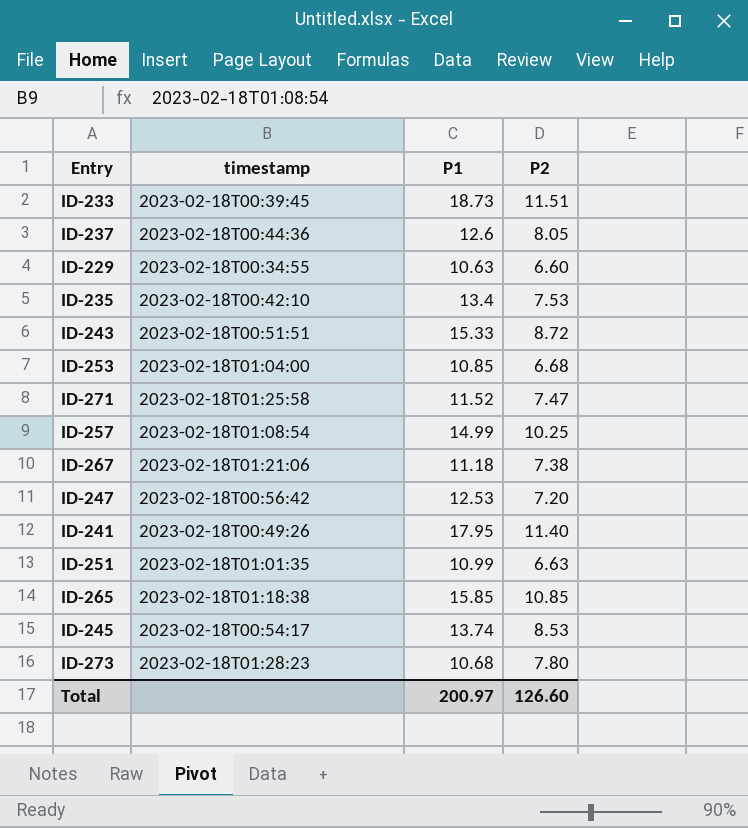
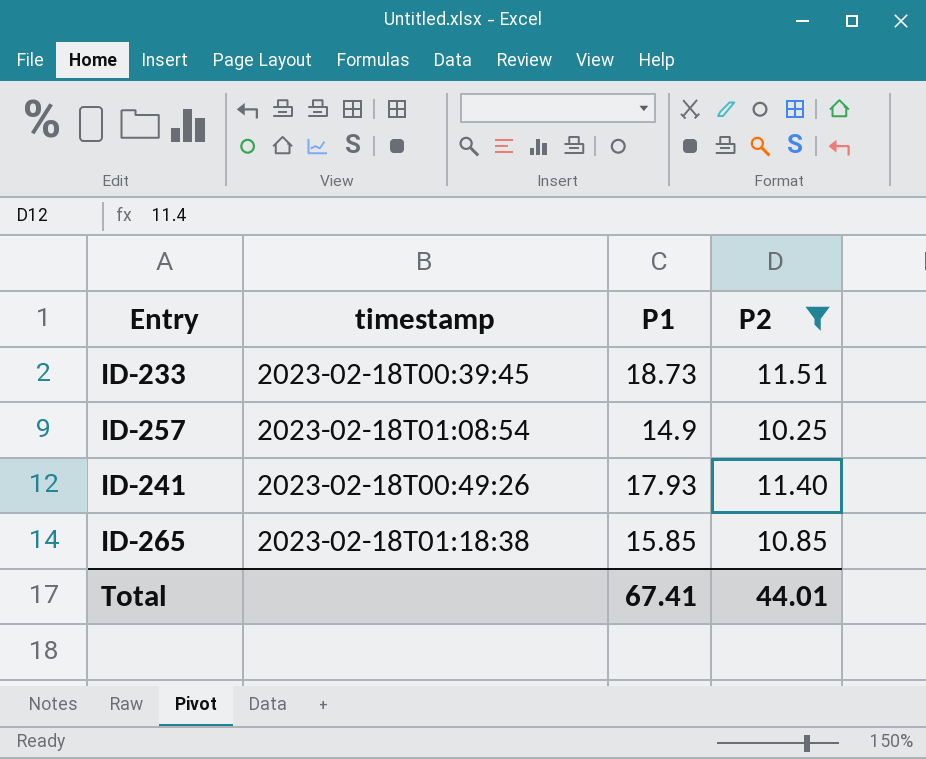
filter: none -> P2 >= 10.25
ID-257 | P1: 14.99 -> 14.9
ID-241 | P1: 17.95 -> 17.93
Total | P1: 200.97 -> 67.41
Total | P2: 126.60 -> 44.01

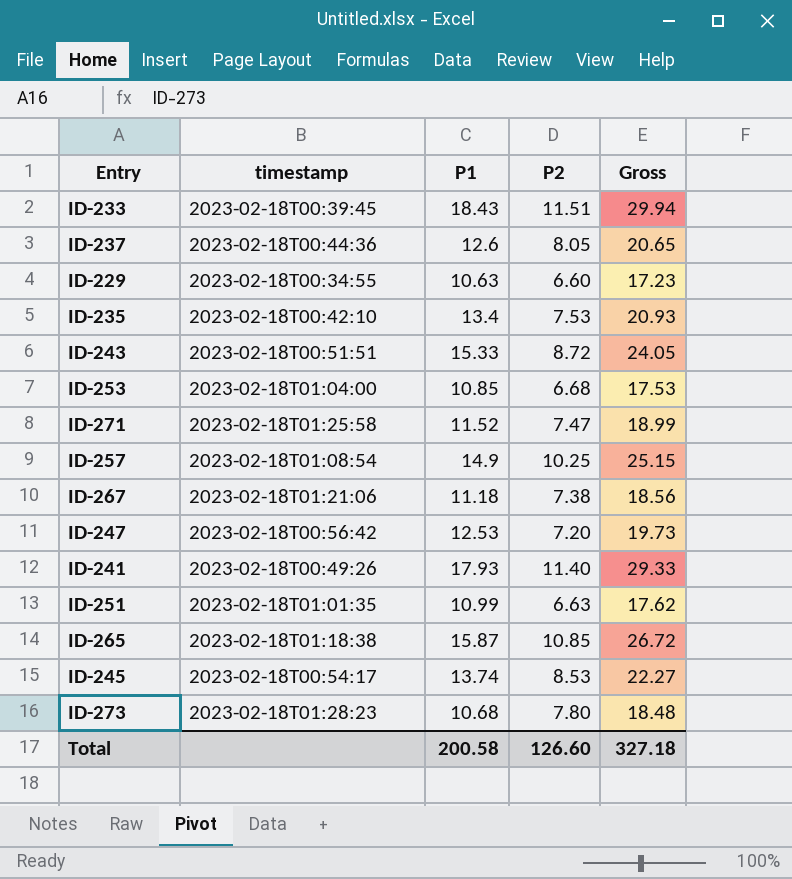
filter: P2 >= 10.25 -> none
column Gross | formula: none -> [P1] + [P2]
ID-233 | P1: 18.73 -> 18.43
ID-265 | P1: 15.85 -> 15.87
Total | P1: 67.41 -> 200.58
Total | P2: 44.01 -> 126.60

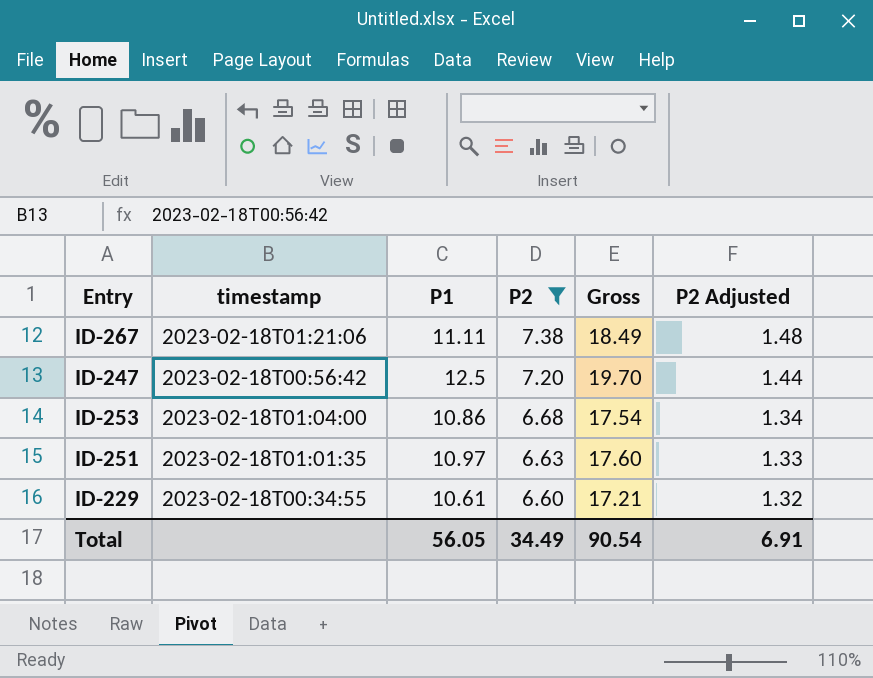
filter: none -> P2 <= 7.38
row order: none -> P2 descending
column P2 Adjusted | formula: none -> [P2] * 0.2
ID-267 | P1: 11.18 -> 11.11
ID-267 | Gross: 18.56 -> 18.49
ID-247 | P1: 12.53 -> 12.5
ID-247 | Gross: 19.73 -> 19.70
ID-253 | P1: 10.85 -> 10.86
ID-253 | Gross: 17.53 -> 17.54
ID-251 | P1: 10.99 -> 10.97
ID-251 | Gross: 17.62 -> 17.60
ID-229 | P1: 10.63 -> 10.61
ID-229 | Gross: 17.23 -> 17.21
Total | P1: 200.58 -> 56.05
Total | P2: 126.60 -> 34.49
Total | Gross: 327.18 -> 90.54

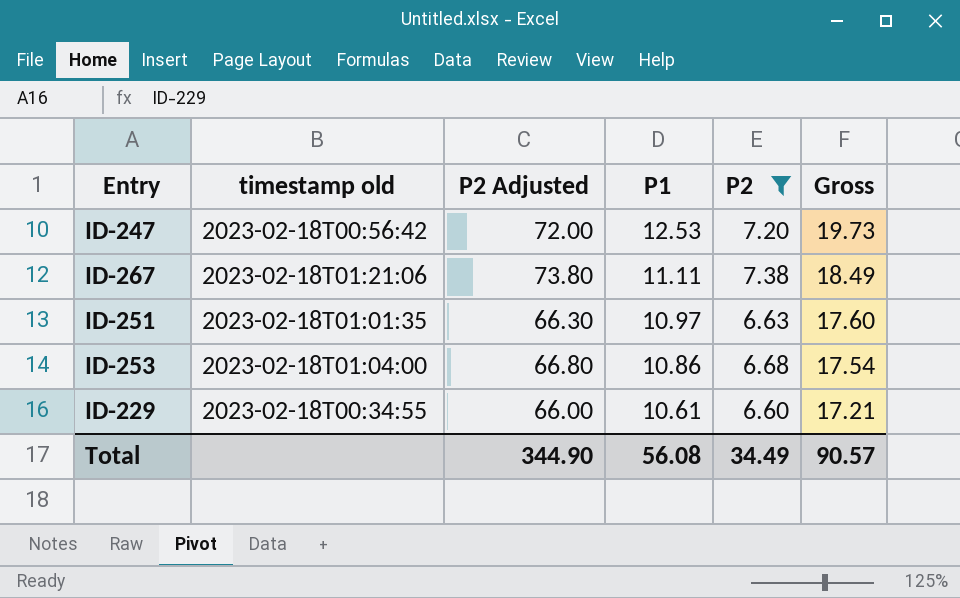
row order: P2 descending -> P1 descending
column name: timestamp -> timestamp old
column P2 Adjusted | formula: [P2] * 0.2 -> [P2] * 10
column P2 Adjusted | position: 6 -> 3
ID-247 | P1: 12.5 -> 12.53
ID-247 | Gross: 19.70 -> 19.73
Total | P2 Adjusted: 6.91 -> 344.90
Total | P1: 56.05 -> 56.08
Total | Gross: 90.54 -> 90.57

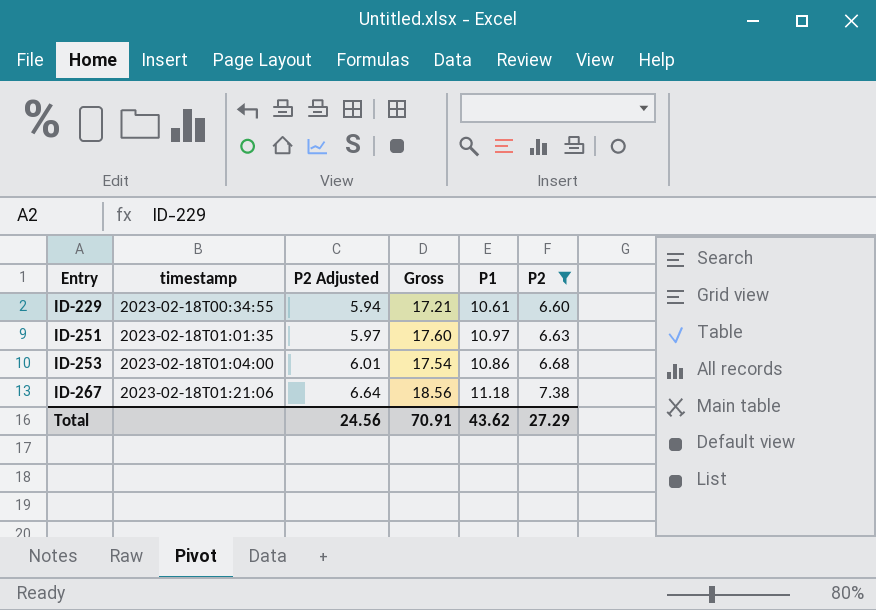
row order: P1 descending -> Entry ascending
column name: timestamp old -> timestamp
column P2 Adjusted | formula: [P2] * 10 -> [P2] * 0.9
column Gross | position: 6 -> 4
row ID-247: 2023-02-18T00:56:42 | 72.00 | 12.53 | 7.20 | 19.73 -> none
ID-267 | Gross: 18.49 -> 18.56
ID-267 | P1: 11.11 -> 11.18
Total | P2 Adjusted: 344.90 -> 24.56
Total | Gross: 90.57 -> 70.91
Total | P1: 56.08 -> 43.62
Total | P2: 34.49 -> 27.29

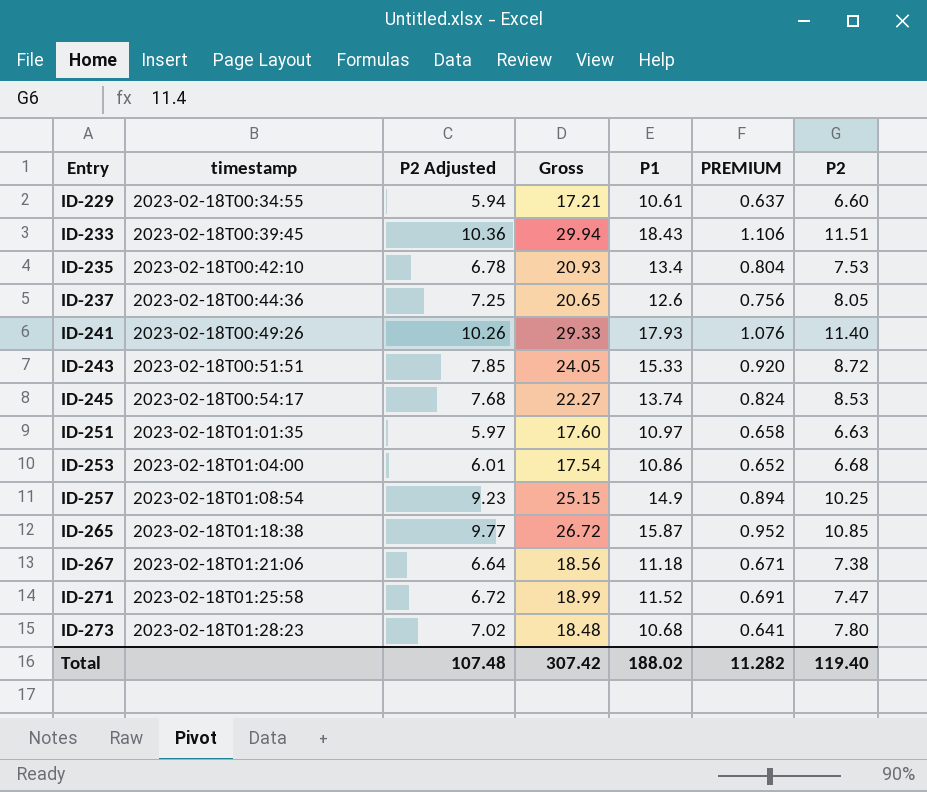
filter: P2 <= 7.38 -> none
column PREMIUM | formula: none -> [P1] * 0.06
Total | P2 Adjusted: 24.56 -> 107.48
Total | Gross: 70.91 -> 307.42
Total | P1: 43.62 -> 188.02
Total | P2: 27.29 -> 119.40

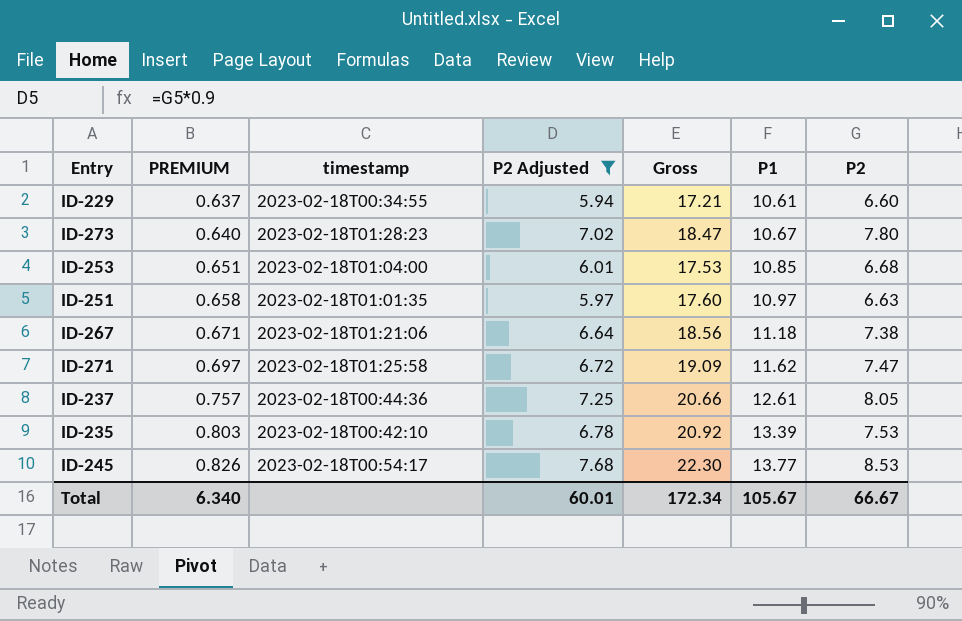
filter: none -> P2 Adjusted <= 7.68
row order: Entry ascending -> PREMIUM ascending
column PREMIUM | position: 6 -> 2
ID-273 | PREMIUM: 0.641 -> 0.640
ID-273 | Gross: 18.48 -> 18.47
ID-273 | P1: 10.68 -> 10.67
ID-253 | PREMIUM: 0.652 -> 0.651
ID-253 | Gross: 17.54 -> 17.53
ID-253 | P1: 10.86 -> 10.85
ID-271 | PREMIUM: 0.691 -> 0.697
ID-271 | Gross: 18.99 -> 19.09
ID-271 | P1: 11.52 -> 11.62
ID-237 | PREMIUM: 0.756 -> 0.757
ID-237 | Gross: 20.65 -> 20.66
ID-237 | P1: 12.6 -> 12.61
ID-235 | PREMIUM: 0.804 -> 0.803
ID-235 | Gross: 20.93 -> 20.92
ID-235 | P1: 13.4 -> 13.39
ID-245 | PREMIUM: 0.824 -> 0.826
ID-245 | Gross: 22.27 -> 22.30
ID-245 | P1: 13.74 -> 13.77
Total | PREMIUM: 11.282 -> 6.340
Total | P2 Adjusted: 107.48 -> 60.01
Total | Gross: 307.42 -> 172.34
Total | P1: 188.02 -> 105.67
Total | P2: 119.40 -> 66.67

